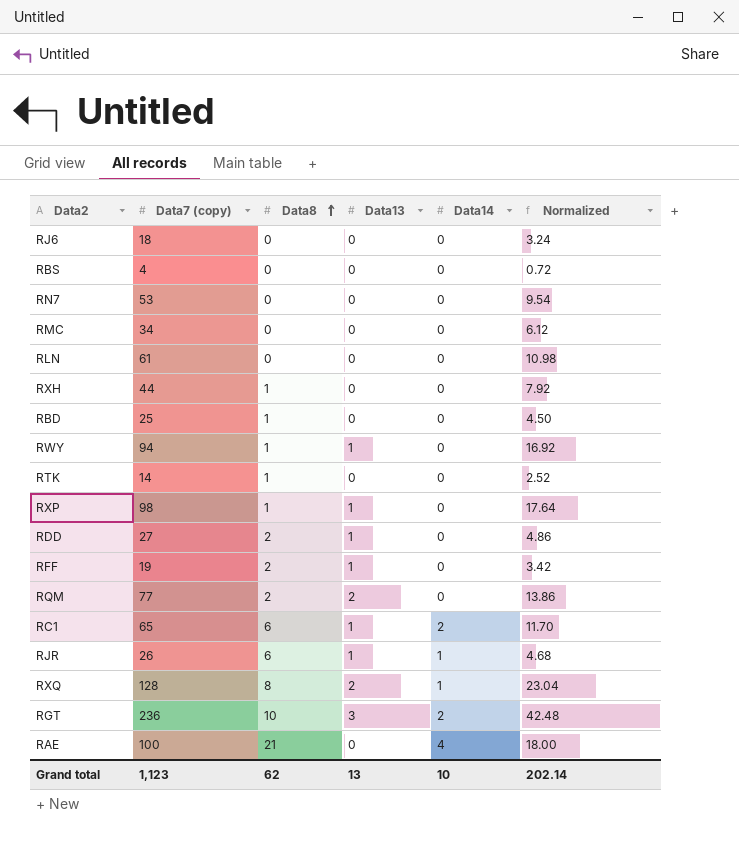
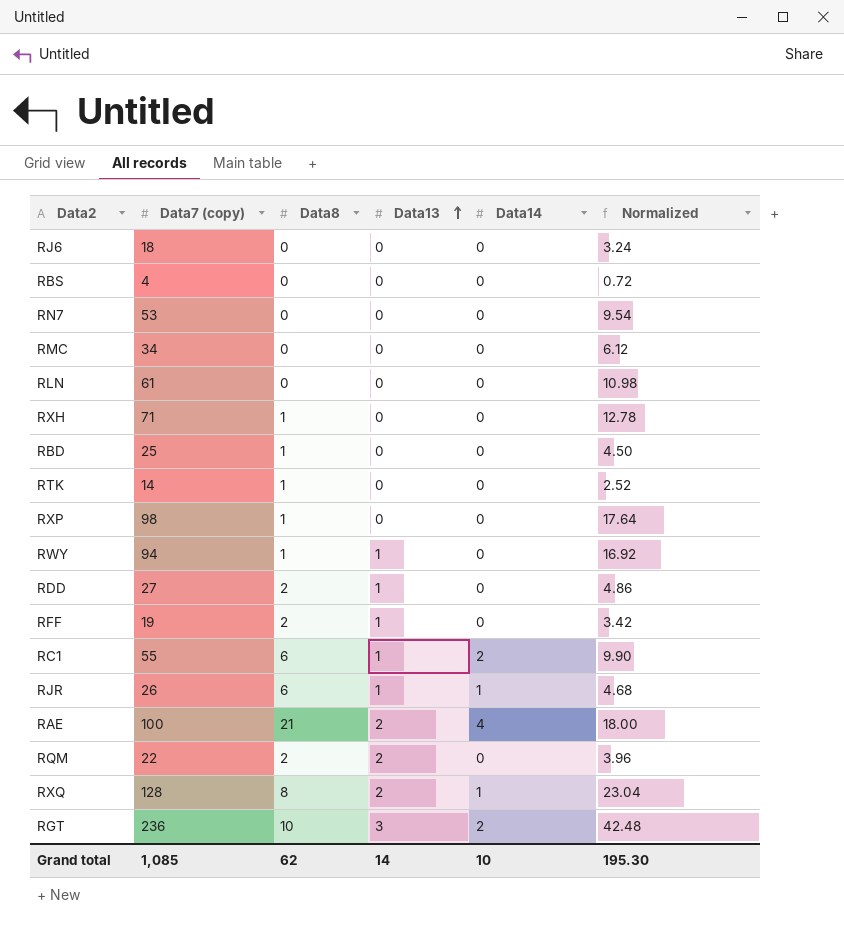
row order: Data8 ascending -> Data13 ascending
RXH | Data7 (copy): 44 -> 71
RXH | Normalized: 7.92 -> 12.78
RXP | Data13: 1 -> 0
RC1 | Data7 (copy): 65 -> 55
RC1 | Normalized: 11.70 -> 9.90
RAE | Data13: 0 -> 2
RQM | Data7 (copy): 77 -> 22
RQM | Normalized: 13.86 -> 3.96
Grand total | Data7 (copy): 1,123 -> 1,085
Grand total | Data13: 13 -> 14
Grand total | Normalized: 202.14 -> 195.30

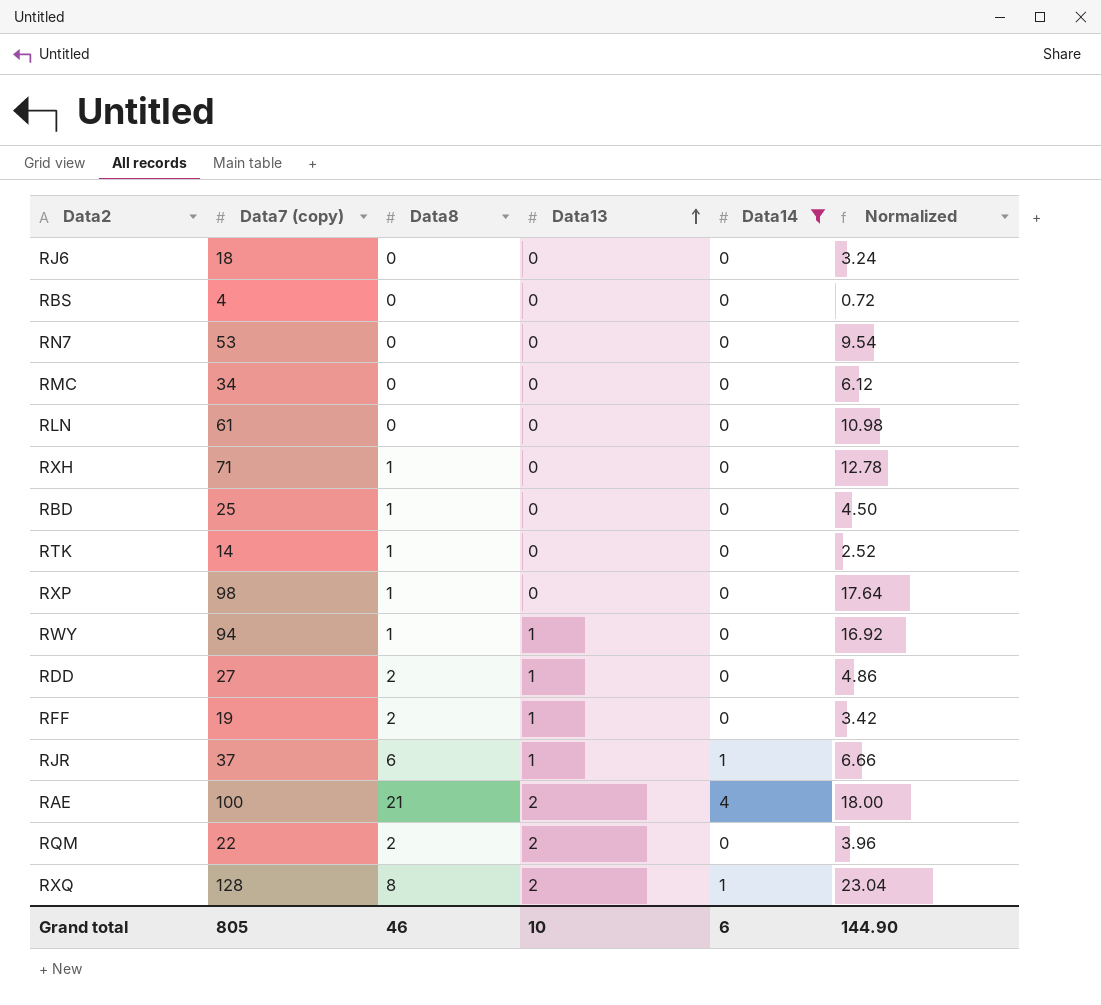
filter: none -> Data14 != 2
RJR | Data7 (copy): 26 -> 37
RJR | Normalized: 4.68 -> 6.66
Grand total | Data7 (copy): 1,085 -> 805
Grand total | Data8: 62 -> 46
Grand total | Data13: 14 -> 10
Grand total | Data14: 10 -> 6
Grand total | Normalized: 195.30 -> 144.90

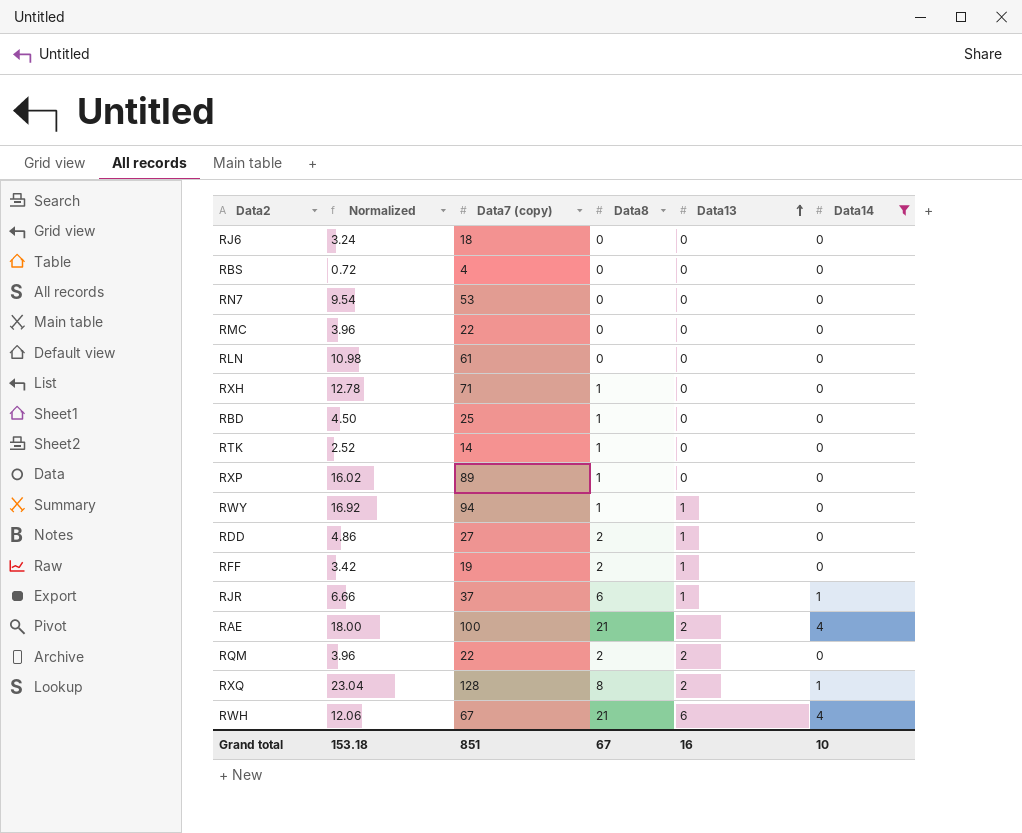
column Normalized | position: 6 -> 2
RMC | Normalized: 6.12 -> 3.96
RMC | Data7 (copy): 34 -> 22
RXP | Normalized: 17.64 -> 16.02
RXP | Data7 (copy): 98 -> 89
row RWH: none -> 12.06 | 67 | 21 | 6 | 4
Grand total | Normalized: 144.90 -> 153.18
Grand total | Data7 (copy): 805 -> 851
Grand total | Data8: 46 -> 67
Grand total | Data13: 10 -> 16
Grand total | Data14: 6 -> 10

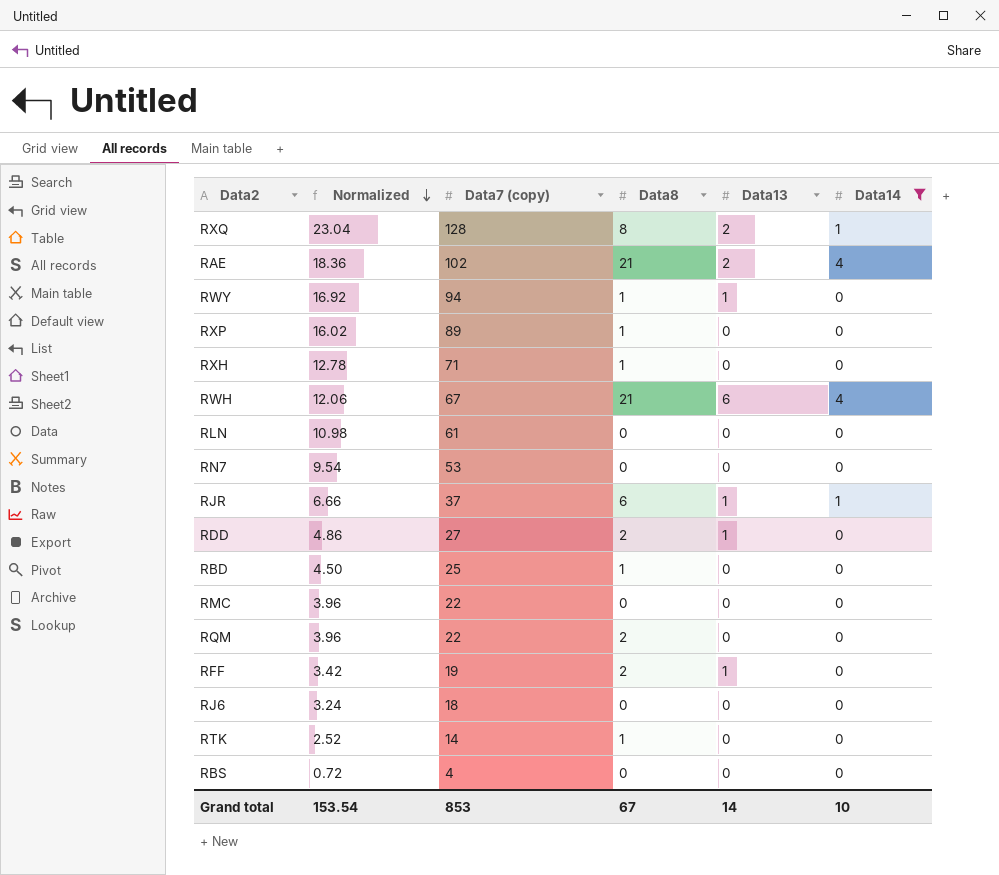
row order: Data13 ascending -> Normalized descending
RAE | Normalized: 18.00 -> 18.36
RAE | Data7 (copy): 100 -> 102
RQM | Data13: 2 -> 0
Grand total | Normalized: 153.18 -> 153.54
Grand total | Data7 (copy): 851 -> 853
Grand total | Data13: 16 -> 14

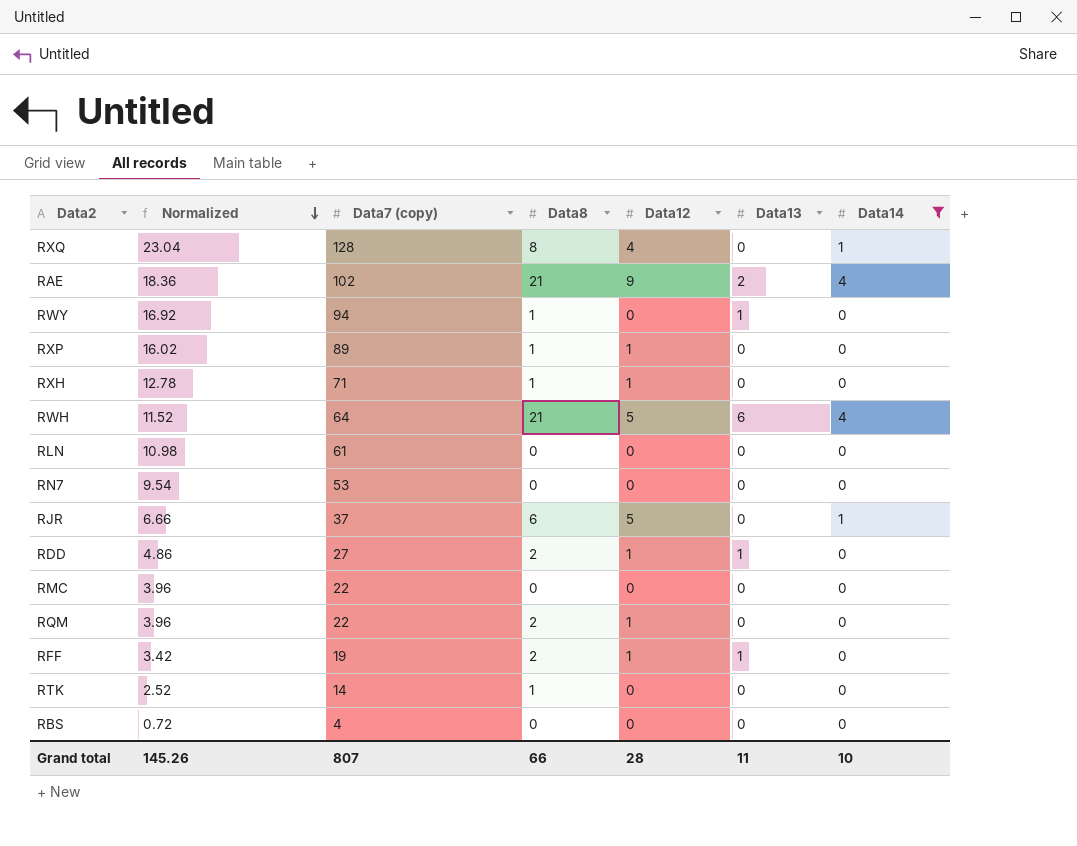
column Data12 | position: none -> 5
row RBD: 4.50 | 25 | 1 | 0 | 0 -> none
row RJ6: 3.24 | 18 | 0 | 0 | 0 -> none
RXQ | Data13: 2 -> 0
RWH | Normalized: 12.06 -> 11.52
RWH | Data7 (copy): 67 -> 64
RJR | Data13: 1 -> 0
Grand total | Normalized: 153.54 -> 145.26
Grand total | Data7 (copy): 853 -> 807
Grand total | Data8: 67 -> 66
Grand total | Data13: 14 -> 11

